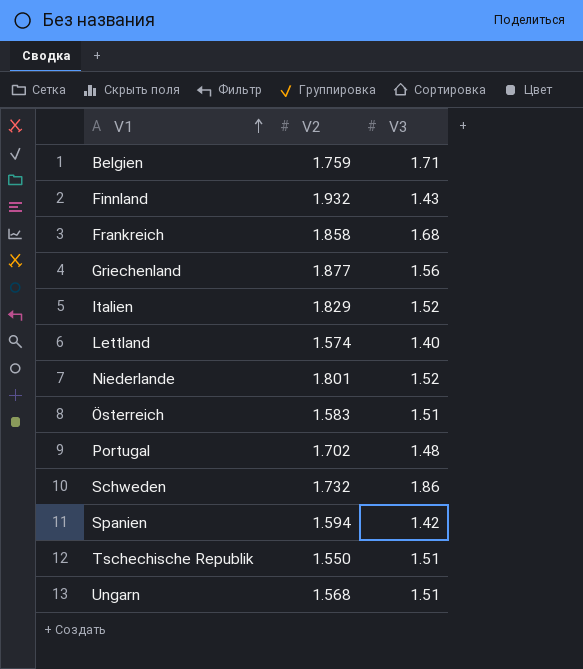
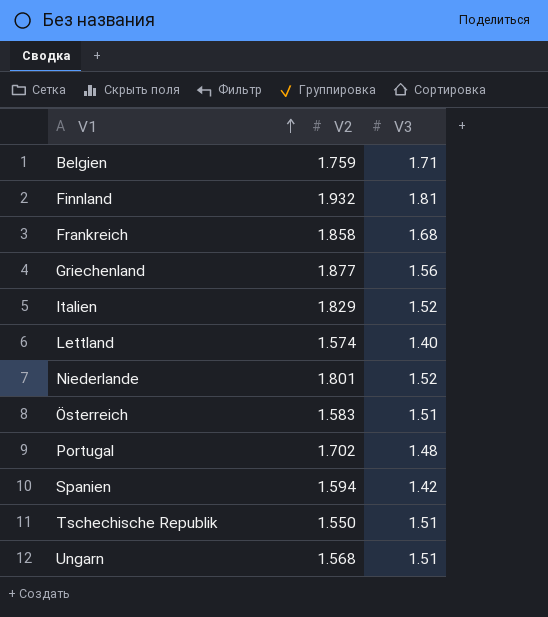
row Schweden: 1.732 | 1.86 -> none
Finnland | V3: 1.43 -> 1.81

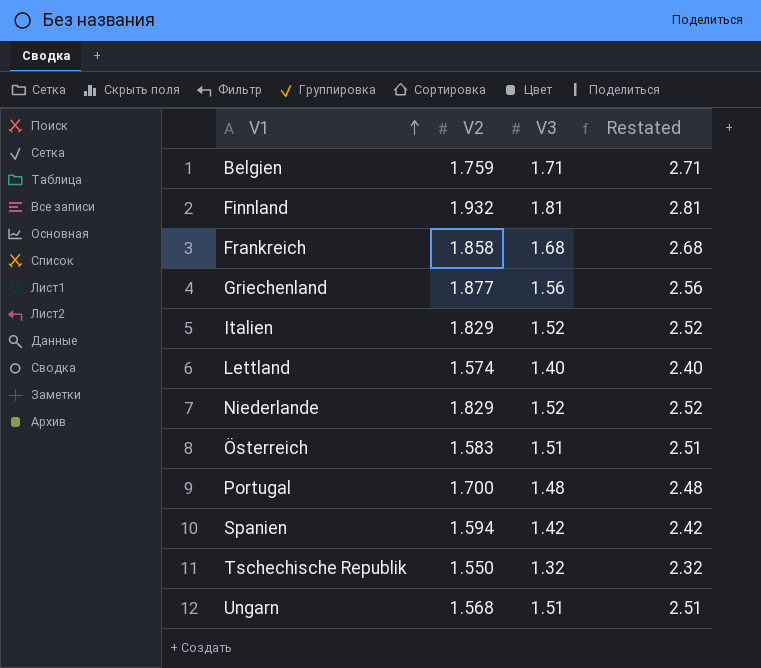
column Restated | formula: none -> [V3] + 1
Niederlande | V2: 1.801 -> 1.829
Portugal | V2: 1.702 -> 1.700
Tschechische Republik | V3: 1.51 -> 1.32

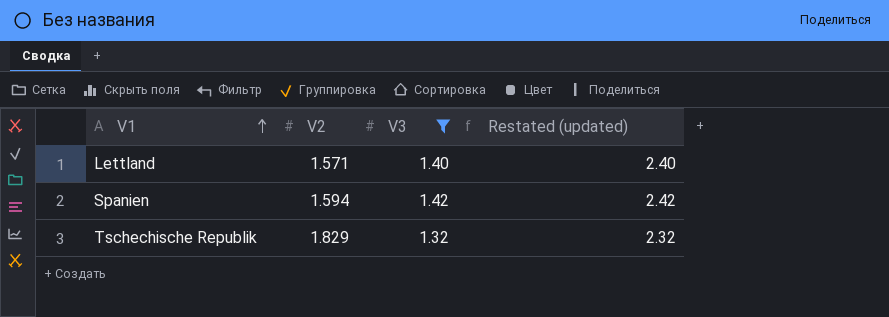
filter: none -> V3 <= 1.42
column name: Restated -> Restated (updated)
Lettland | V2: 1.574 -> 1.571
Tschechische Republik | V2: 1.550 -> 1.829

